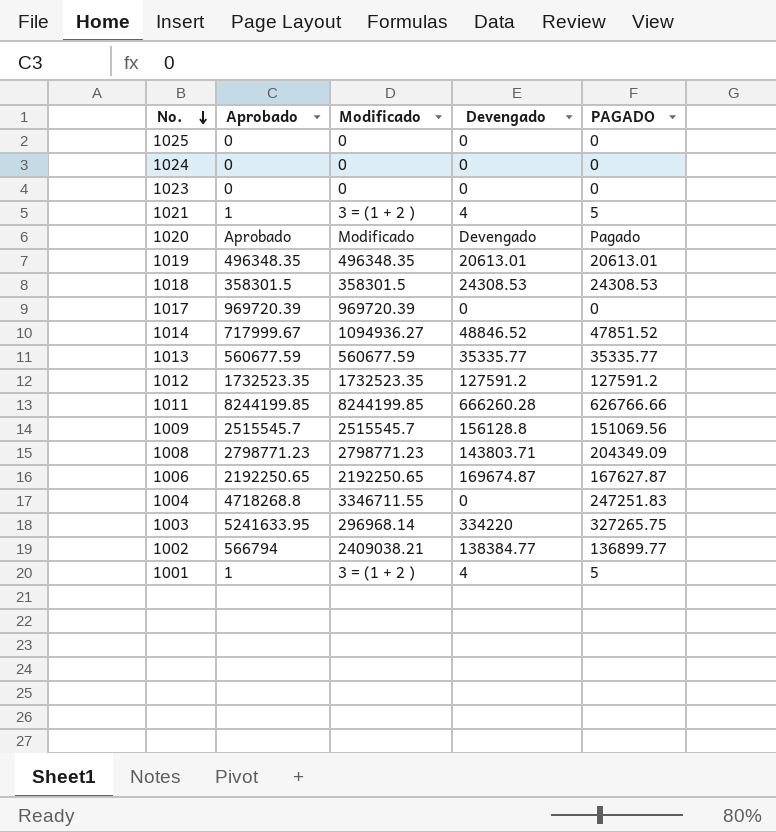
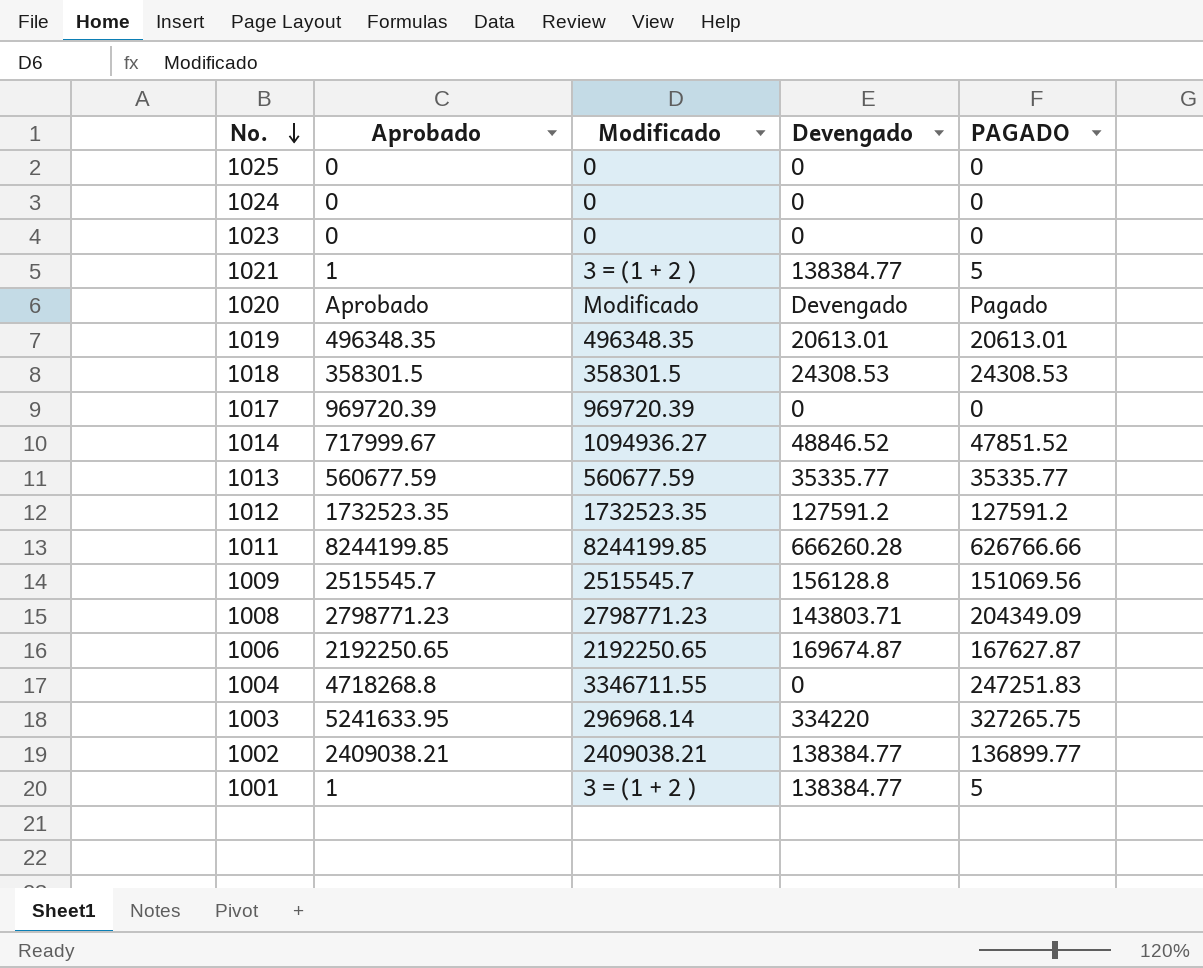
1021 | Devengado: 4 -> 138384.77
1002 | Aprobado: 566794 -> 2409038.21
1001 | Devengado: 4 -> 138384.77

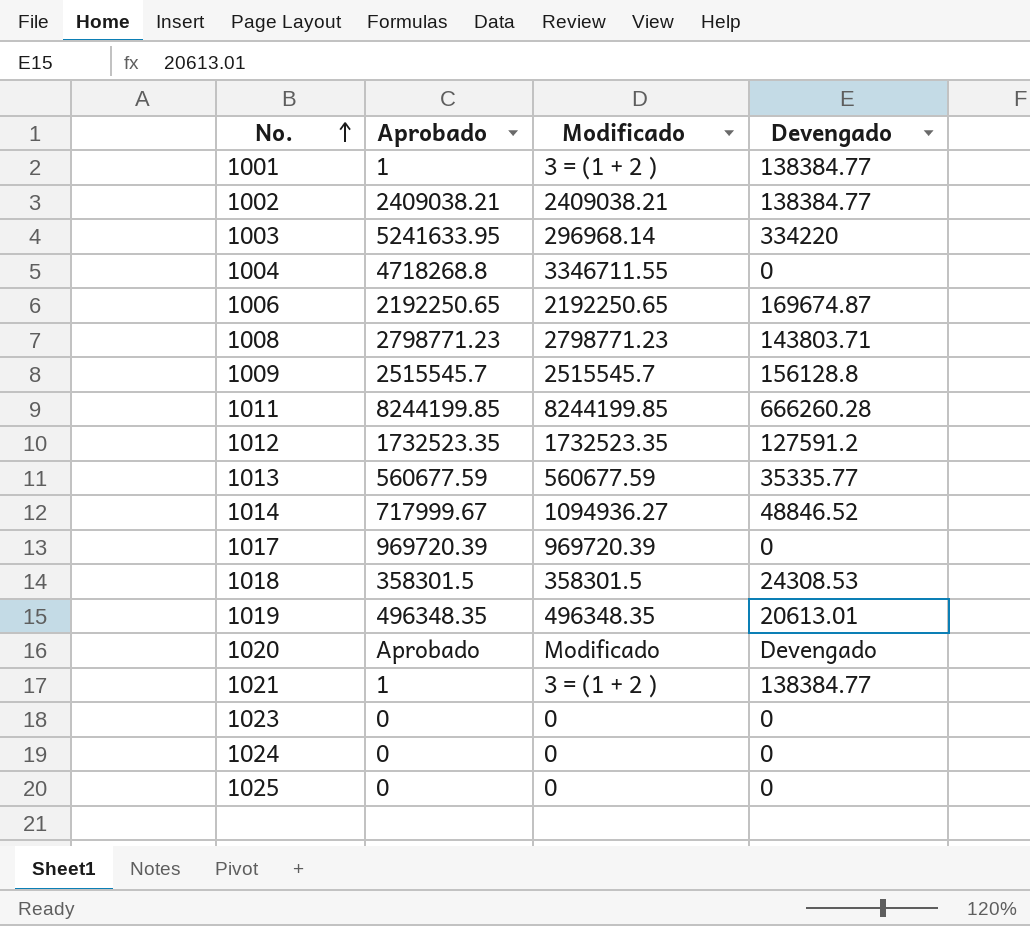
row order: No. descending -> No. ascending
column PAGADO | position: 5 -> none

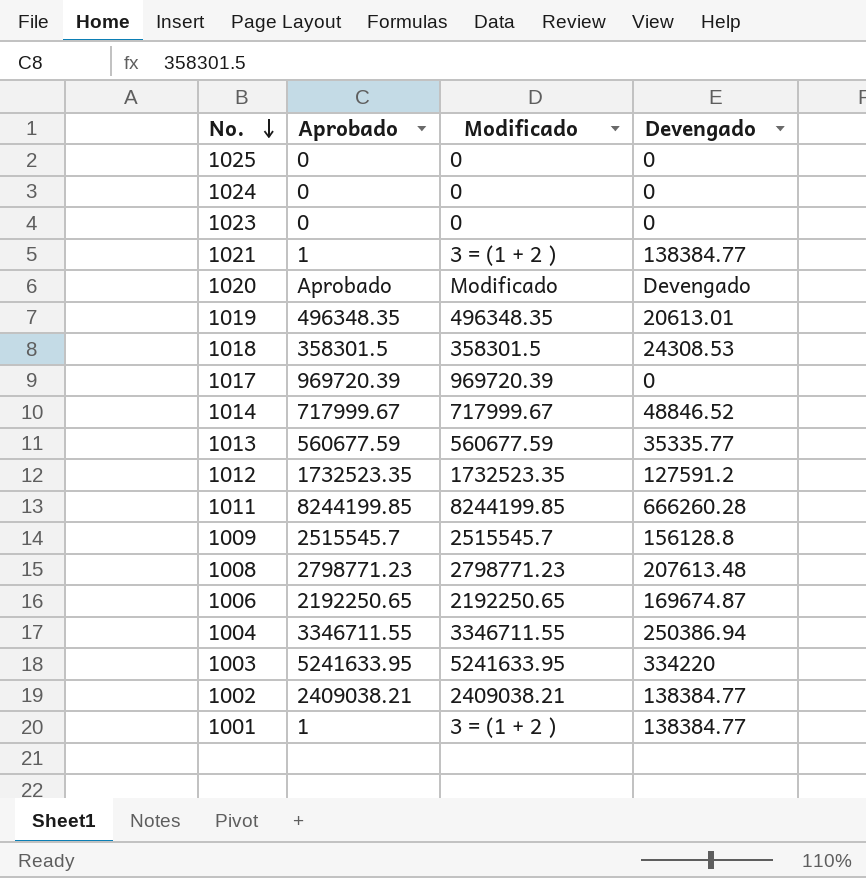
row order: No. ascending -> No. descending
1014 | Modificado: 1094936.27 -> 717999.67
1008 | Devengado: 143803.71 -> 207613.48
1004 | Aprobado: 4718268.8 -> 3346711.55
1004 | Devengado: 0 -> 250386.94
1003 | Modificado: 296968.14 -> 5241633.95

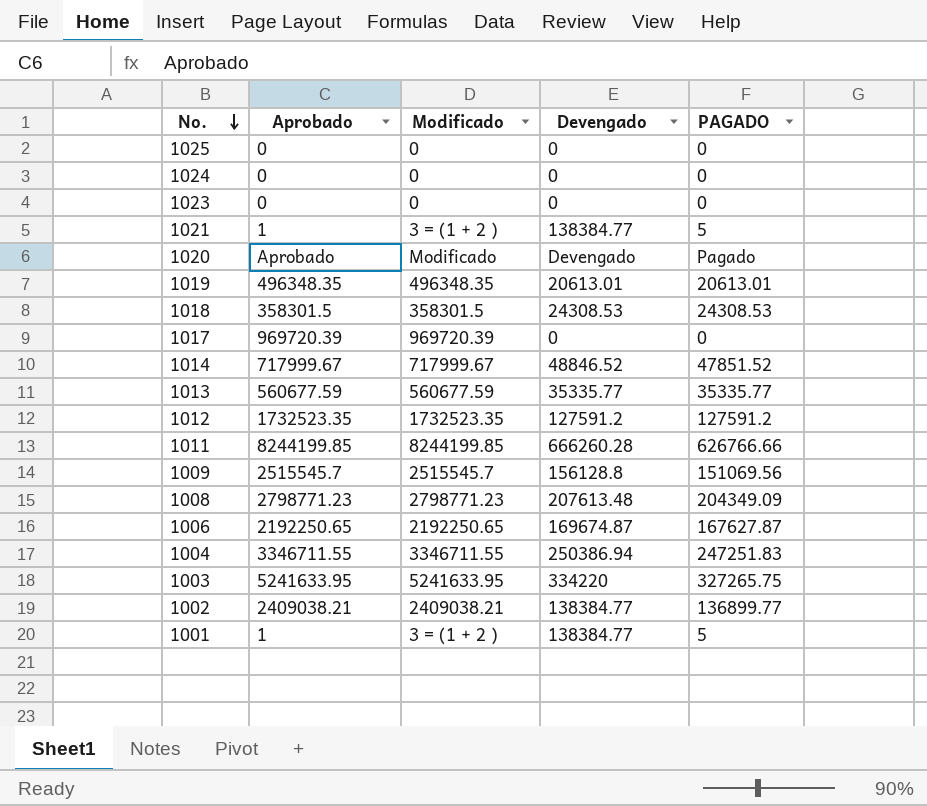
column PAGADO | position: none -> 5

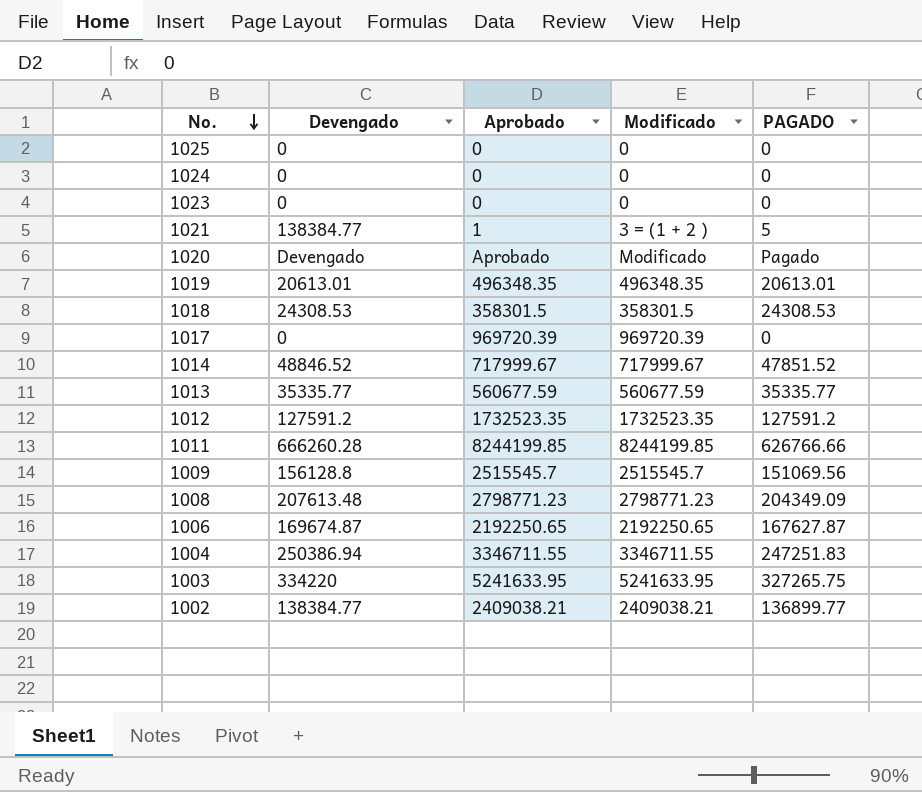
column Devengado | position: 4 -> 2
row 1001: 1 | 3 = (1 + 2 ) | 138384.77 | 5 -> none

